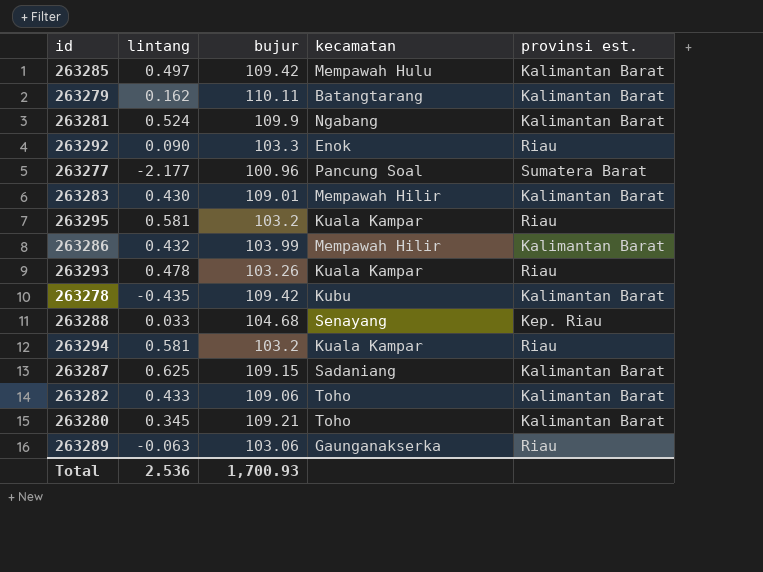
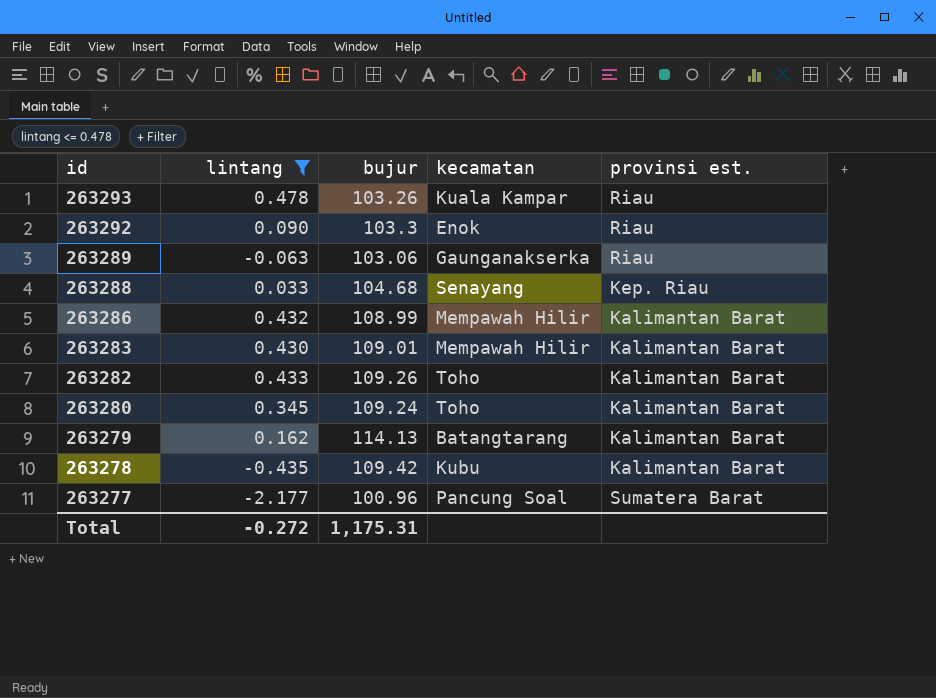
filter: none -> lintang <= 0.478
row order: none -> id descending
263286 | bujur: 103.99 -> 108.99
263282 | bujur: 109.06 -> 109.26
263280 | bujur: 109.21 -> 109.24
263279 | bujur: 110.11 -> 114.13
Total | lintang: 2.536 -> -0.272
Total | bujur: 1,700.93 -> 1,175.31

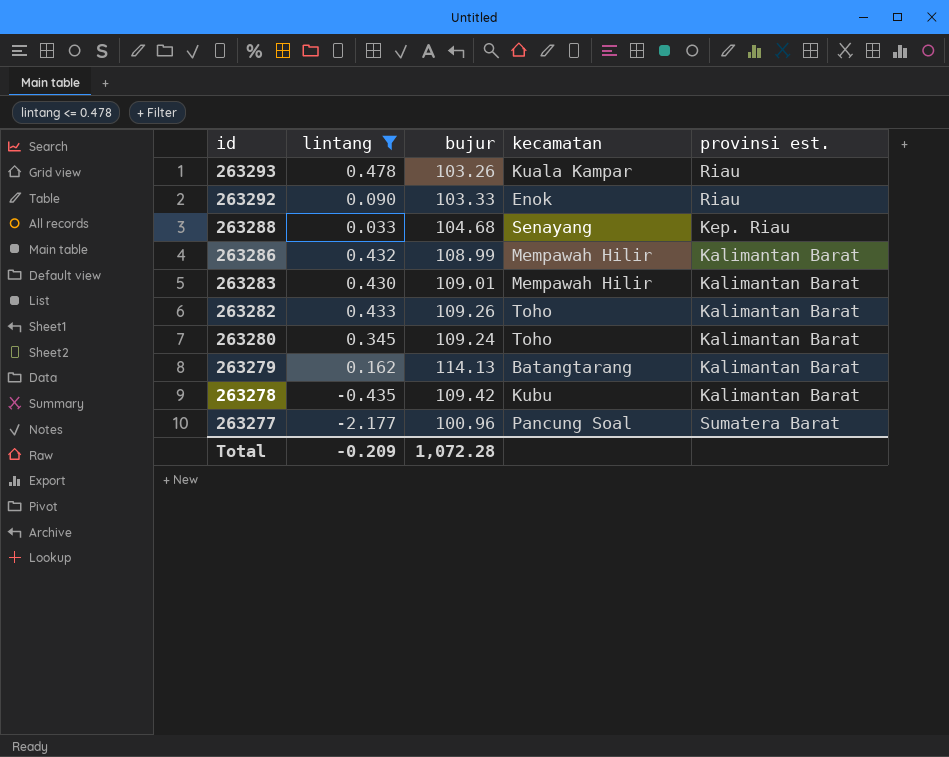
row 263289: -0.063 | 103.06 | Gaunganakserka | Riau -> none
263292 | bujur: 103.3 -> 103.33
Total | lintang: -0.272 -> -0.209
Total | bujur: 1,175.31 -> 1,072.28

